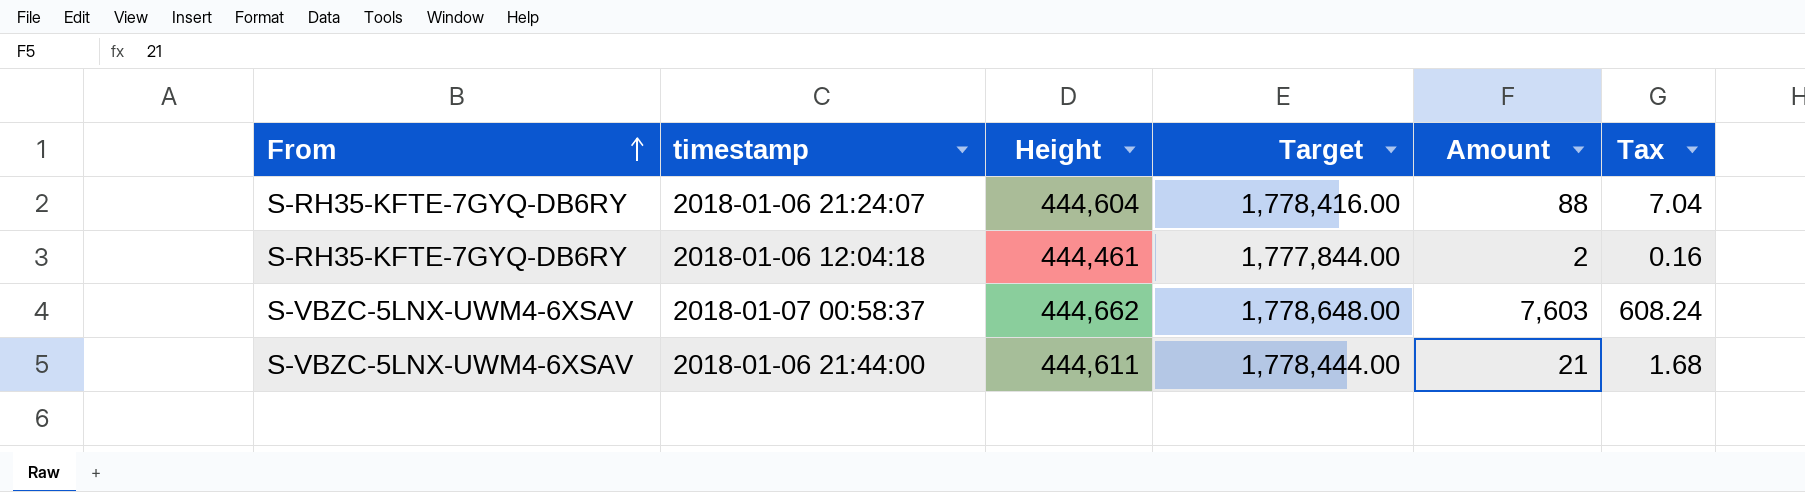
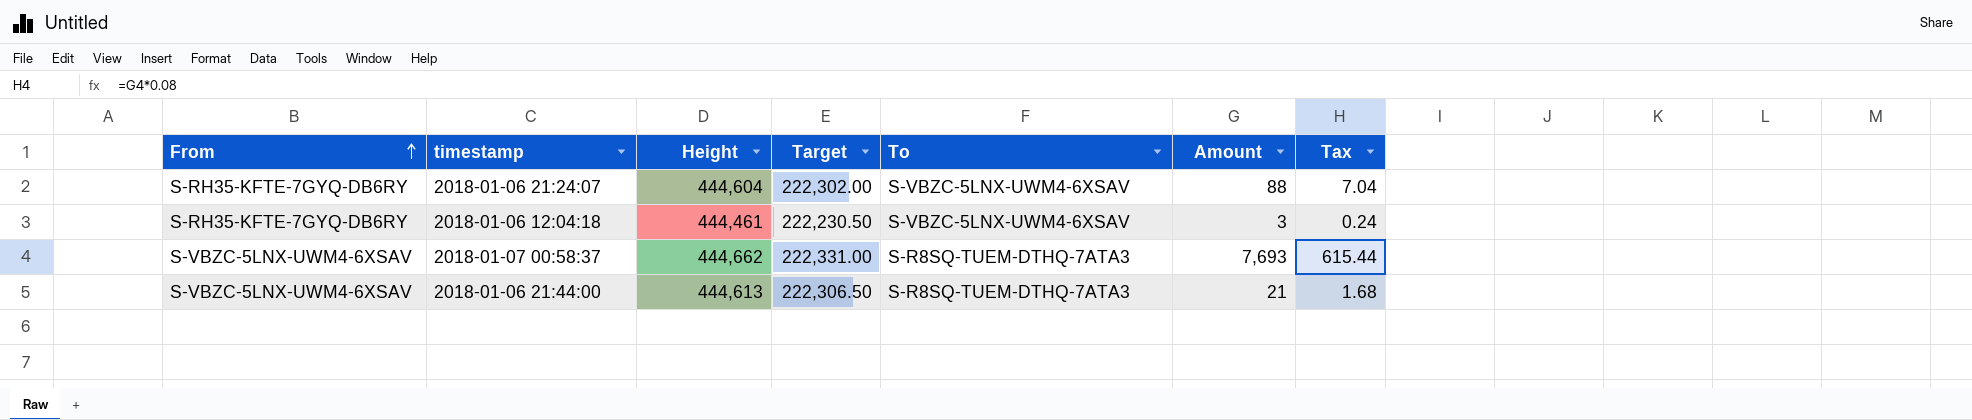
column Target | formula: [Height] * 4 -> [Height] * 0.5
column To | position: none -> 5
2018-01-06 12:04:18 | Amount: 2 -> 3
2018-01-06 12:04:18 | Tax: 0.16 -> 0.24
2018-01-07 00:58:37 | Amount: 7,603 -> 7,693
2018-01-07 00:58:37 | Tax: 608.24 -> 615.44
2018-01-06 21:44:00 | Height: 444,611 -> 444,613

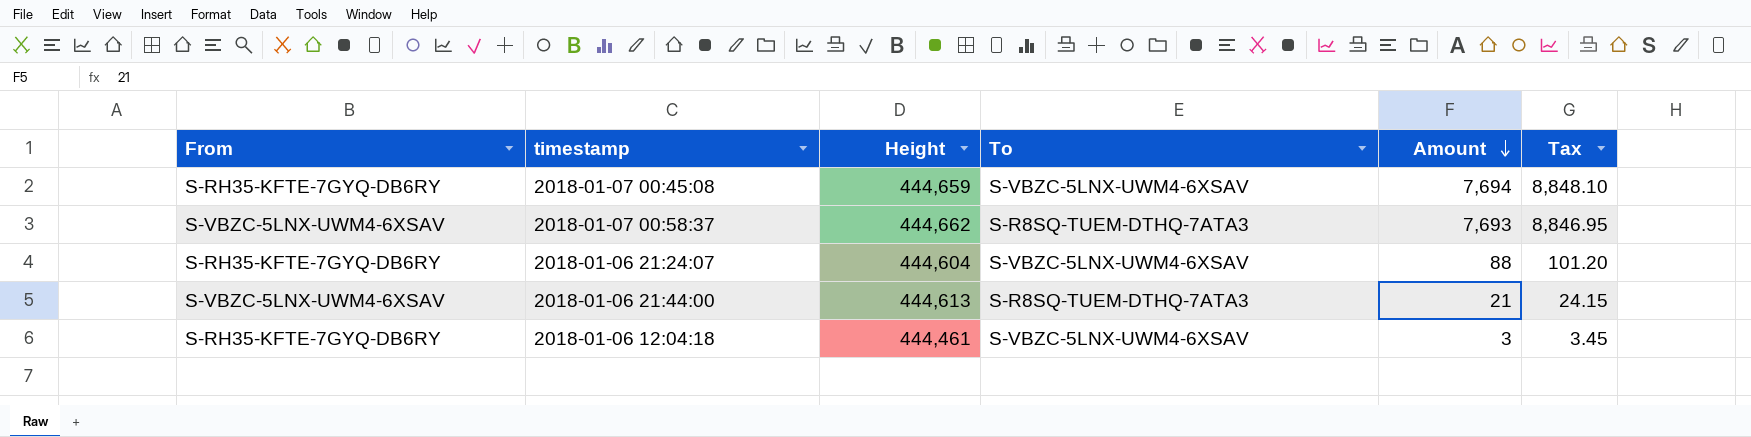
row order: From ascending -> Amount descending
column Target | formula: [Height] * 0.5 -> none
column Tax | formula: [Amount] * 0.08 -> [Amount] * 1.15
row 2018-01-07 00:45:08: none -> S-RH35-KFTE-7GYQ-DB6RY | 444,659 | S-VBZC-5LNX-UWM4-6XSAV | 7,694 | 8,848.10

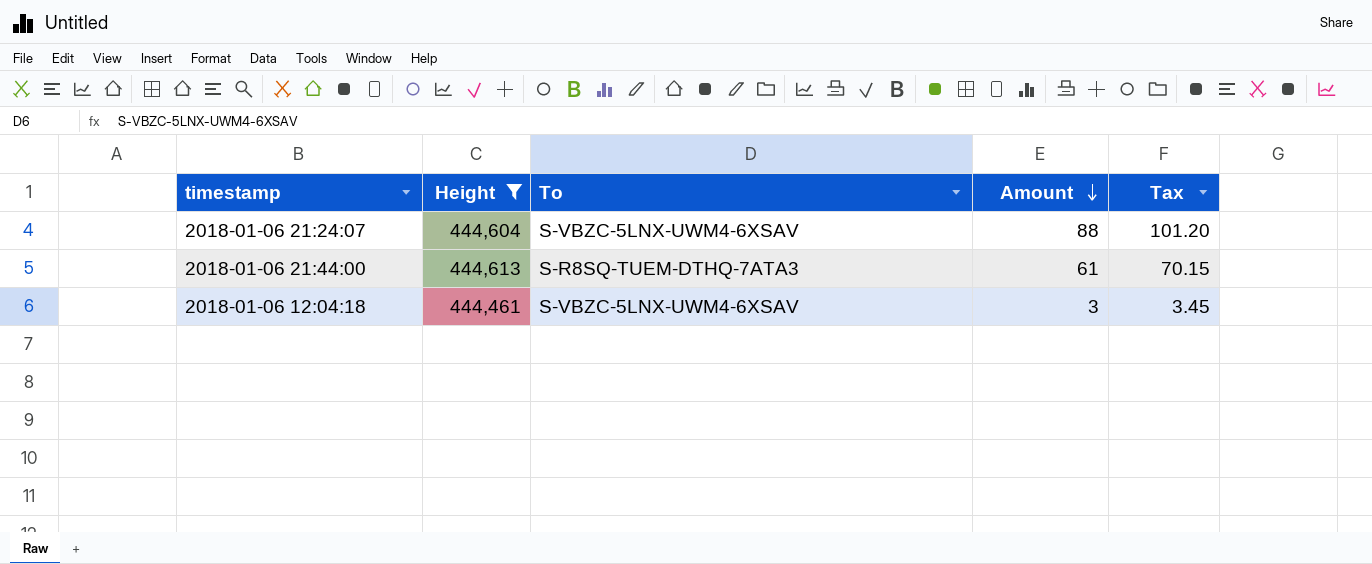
filter: none -> Height <= 444,613
column From | position: 1 -> none
2018-01-06 21:44:00 | Amount: 21 -> 61
2018-01-06 21:44:00 | Tax: 24.15 -> 70.15

